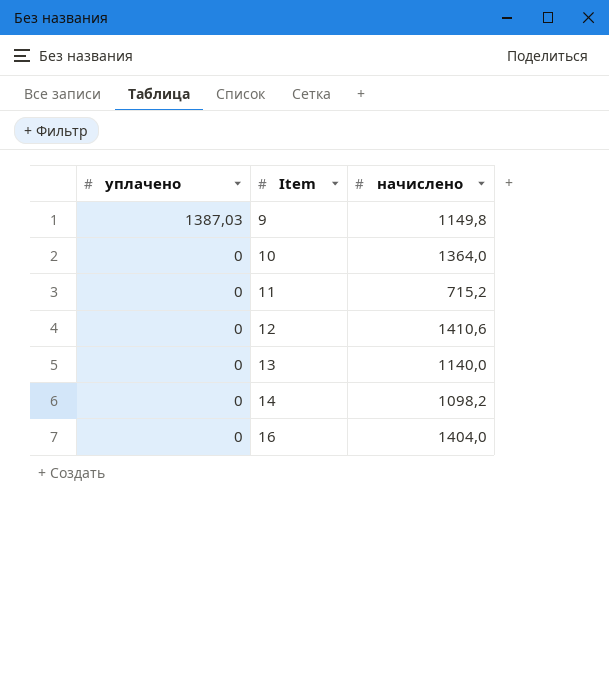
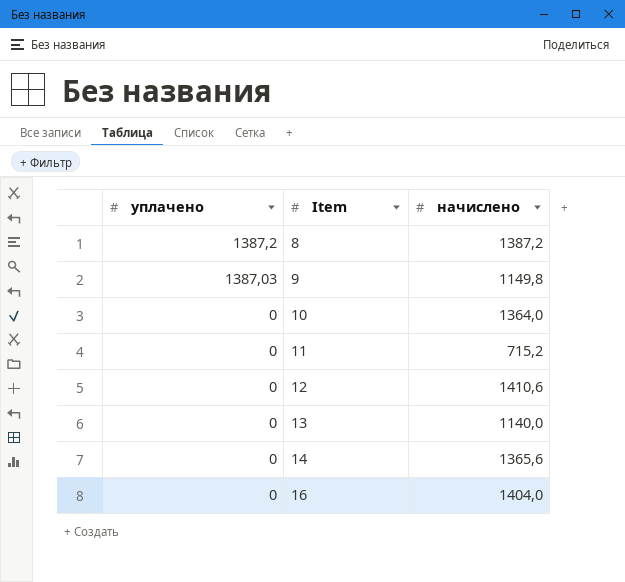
row 8: none -> 1387,2 | 1387,2
14 | начислено: 1098,2 -> 1365,6

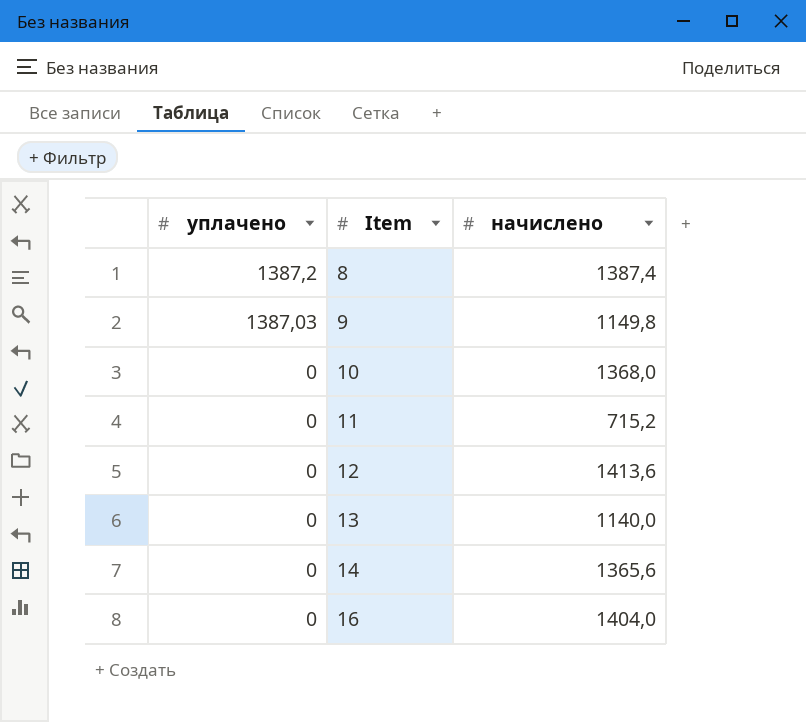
8 | начислено: 1387,2 -> 1387,4
10 | начислено: 1364,0 -> 1368,0
12 | начислено: 1410,6 -> 1413,6

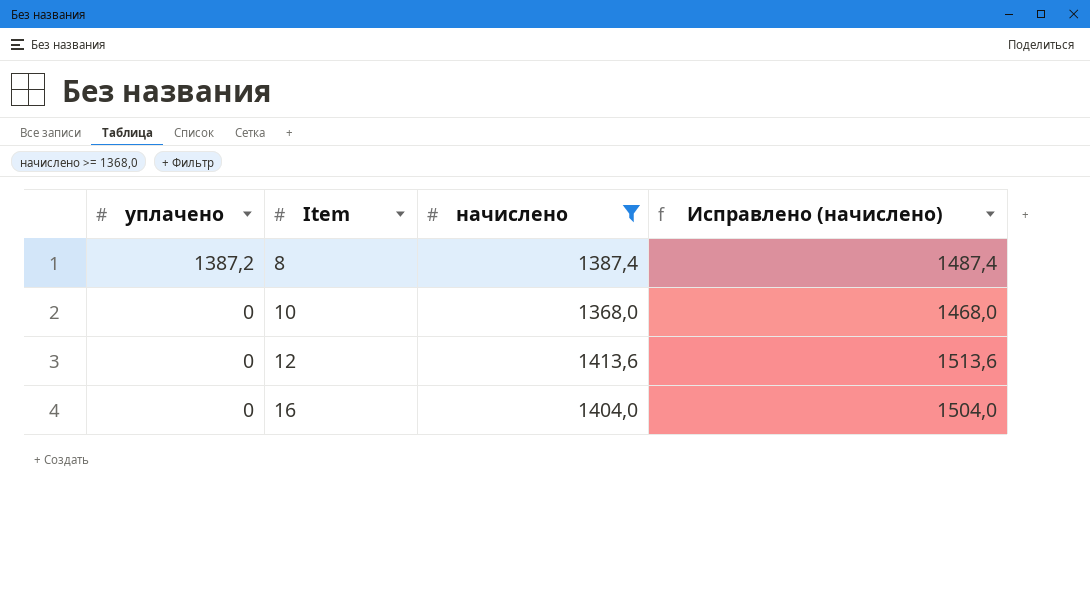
filter: none -> начислено >= 1368,0
column Исправлено (начислено) | formula: none -> [начислено] + 100

